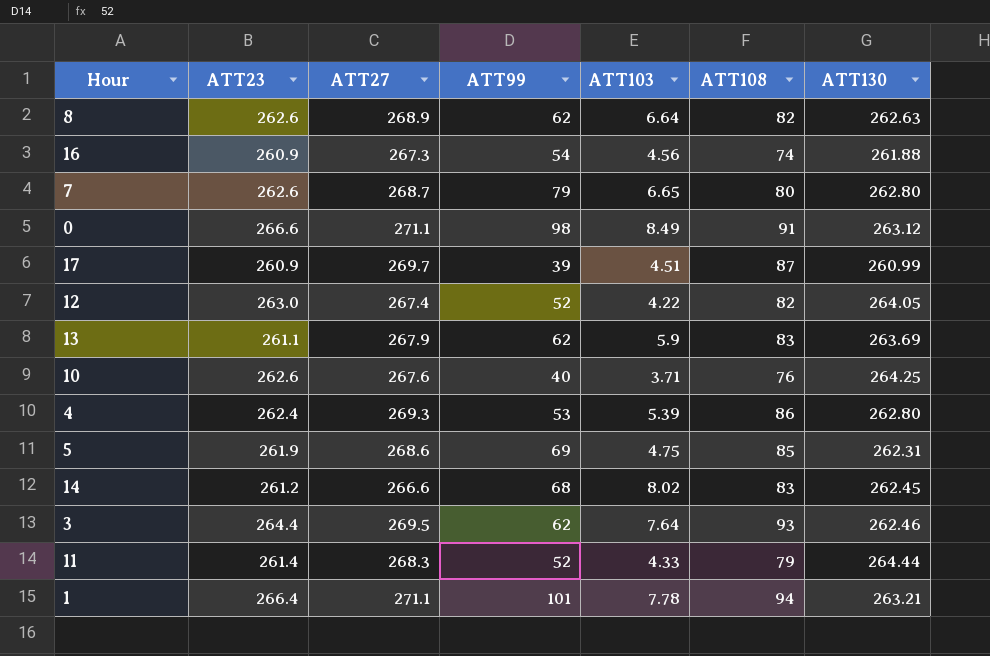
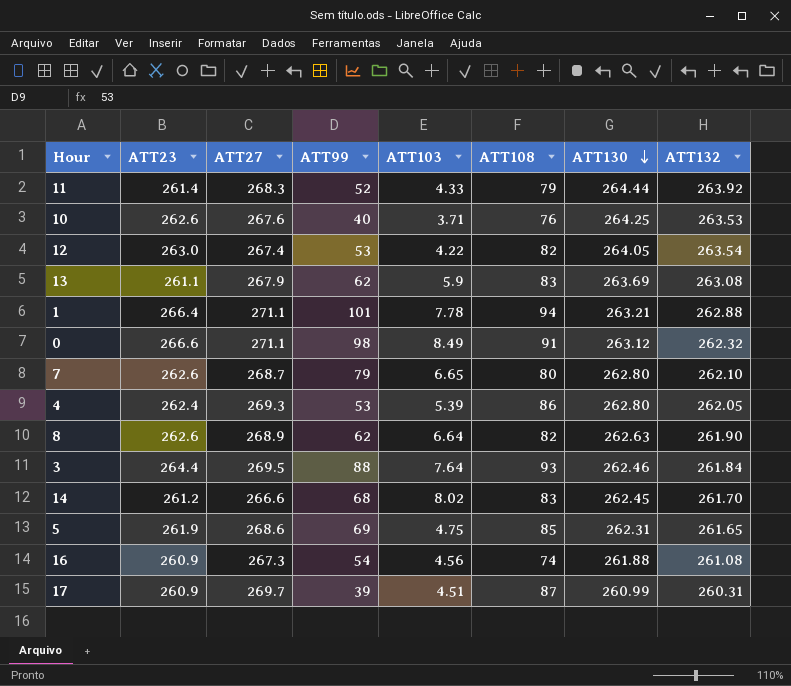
row order: none -> ATT130 descending
column ATT132 | position: none -> 8
12 | ATT99: 52 -> 53
3 | ATT99: 62 -> 88

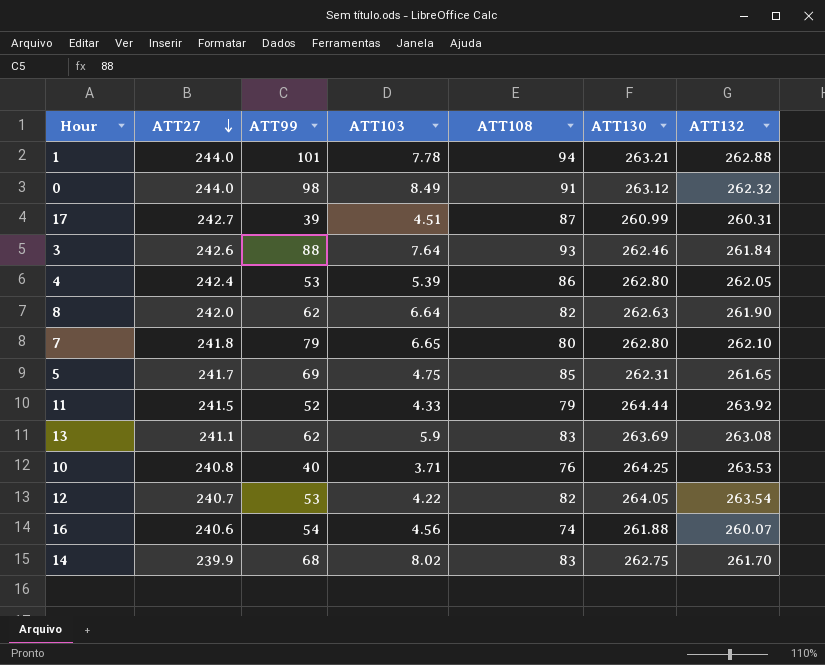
row order: ATT130 descending -> ATT27 descending
column ATT23 | position: 2 -> none
1 | ATT27: 271.1 -> 244.0
0 | ATT27: 271.1 -> 244.0
17 | ATT27: 269.7 -> 242.7
3 | ATT27: 269.5 -> 242.6
4 | ATT27: 269.3 -> 242.4
8 | ATT27: 268.9 -> 242.0
7 | ATT27: 268.7 -> 241.8
5 | ATT27: 268.6 -> 241.7
11 | ATT27: 268.3 -> 241.5
13 | ATT27: 267.9 -> 241.1
10 | ATT27: 267.6 -> 240.8
12 | ATT27: 267.4 -> 240.7
16 | ATT27: 267.3 -> 240.6
16 | ATT132: 261.08 -> 260.07
14 | ATT27: 266.6 -> 239.9
14 | ATT130: 262.45 -> 262.75

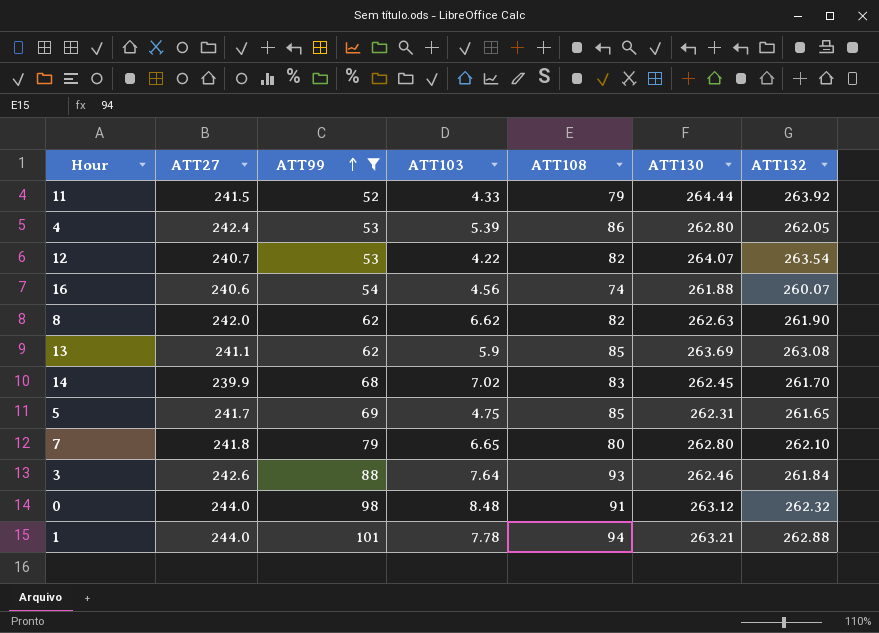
filter: none -> ATT99 >= 52
row order: ATT27 descending -> ATT99 ascending
12 | ATT130: 264.05 -> 264.07
8 | ATT103: 6.64 -> 6.62
13 | ATT108: 83 -> 85
14 | ATT103: 8.02 -> 7.02
14 | ATT130: 262.75 -> 262.45
0 | ATT103: 8.49 -> 8.48

